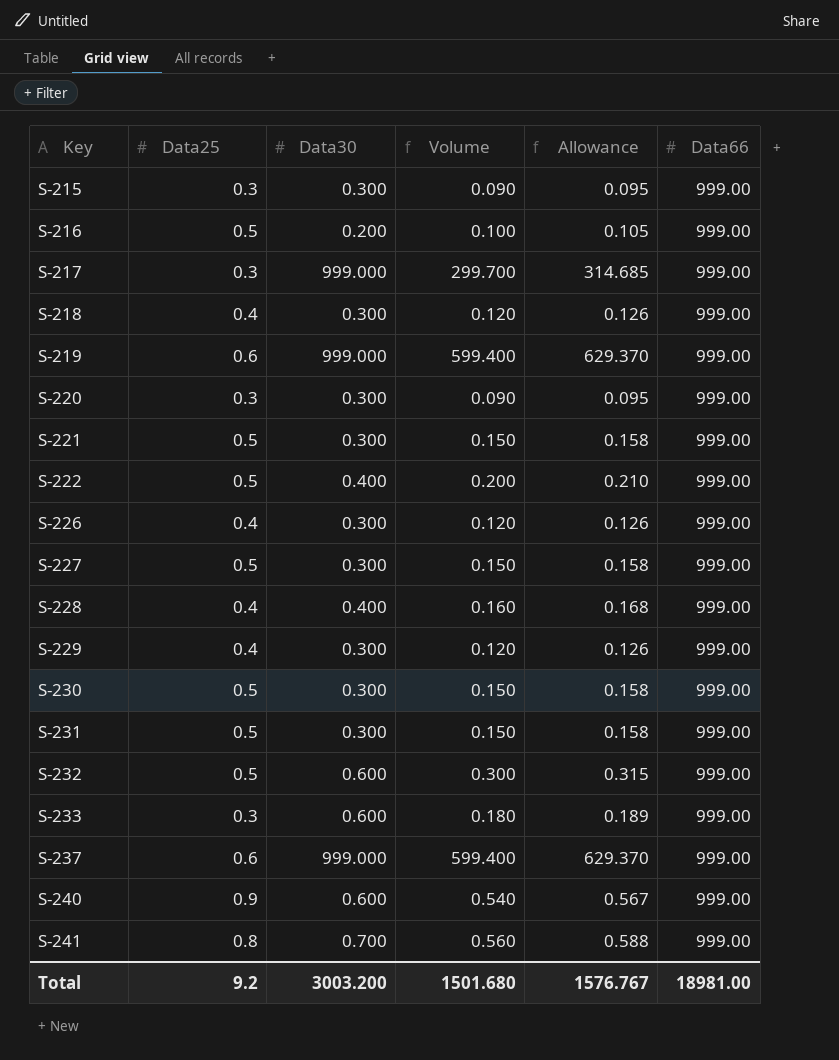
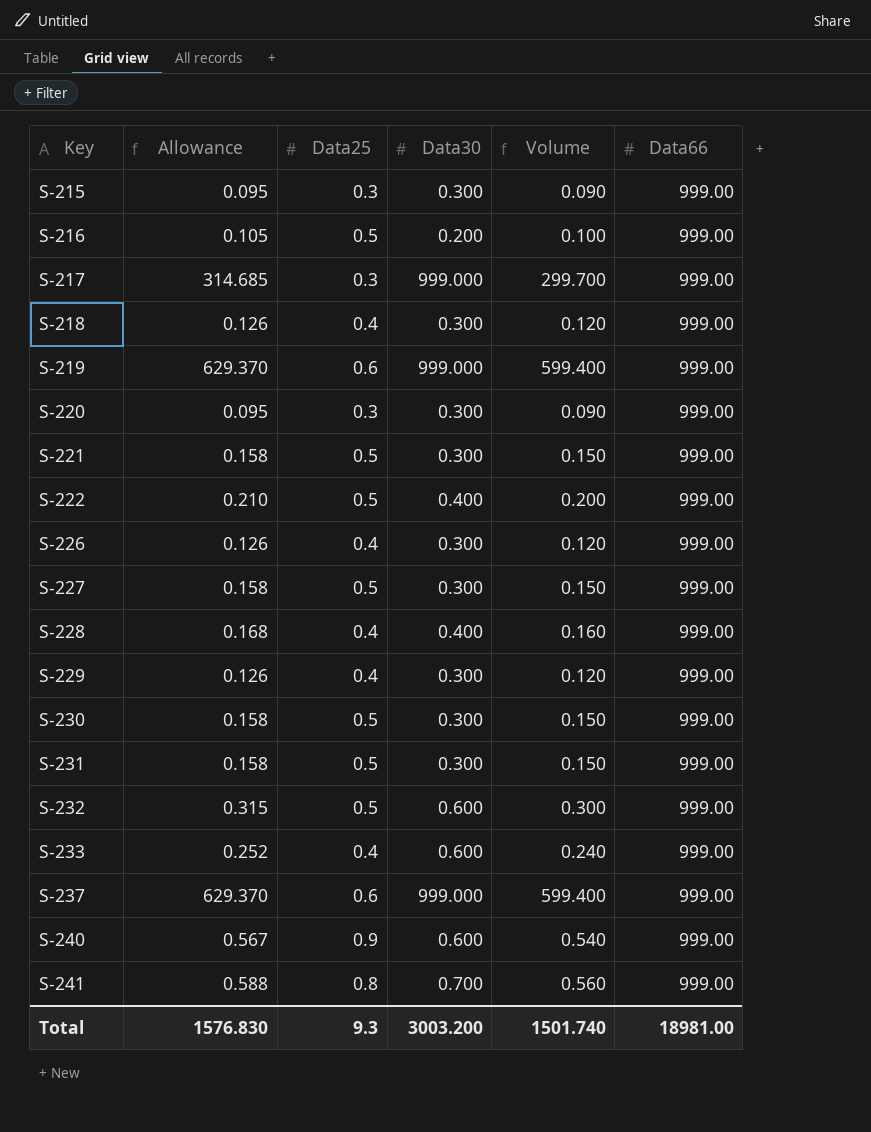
column Allowance | position: 5 -> 2
S-233 | Allowance: 0.189 -> 0.252
S-233 | Data25: 0.3 -> 0.4
S-233 | Volume: 0.180 -> 0.240
Total | Allowance: 1576.767 -> 1576.830
Total | Data25: 9.2 -> 9.3
Total | Volume: 1501.680 -> 1501.740

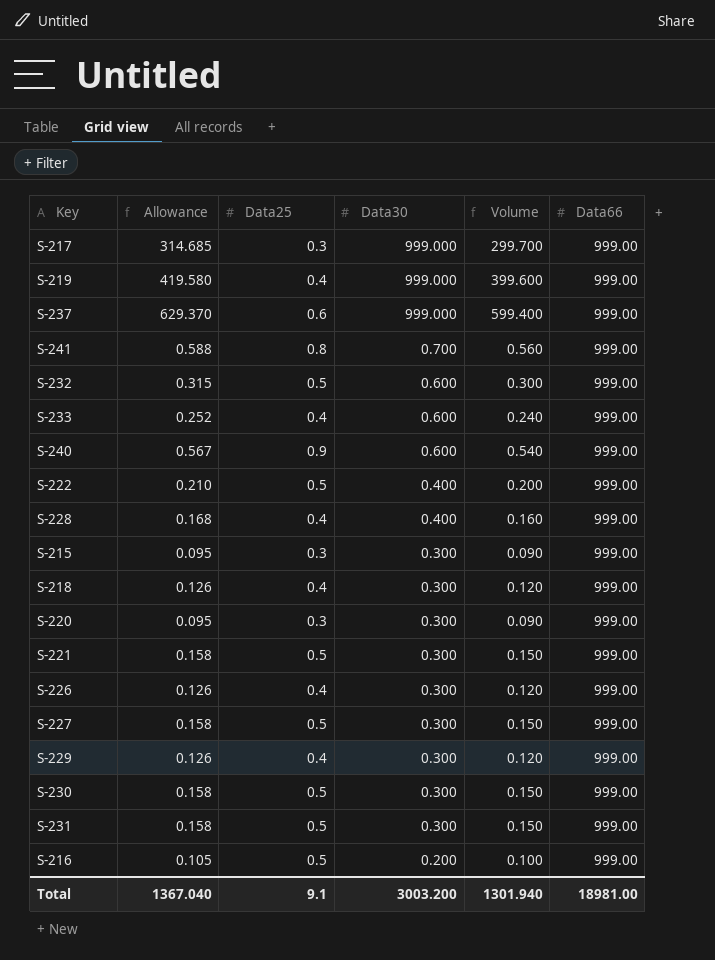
row order: Key ascending -> Data30 descending
S-219 | Allowance: 629.370 -> 419.580
S-219 | Data25: 0.6 -> 0.4
S-219 | Volume: 599.400 -> 399.600
Total | Allowance: 1576.830 -> 1367.040
Total | Data25: 9.3 -> 9.1
Total | Volume: 1501.740 -> 1301.940

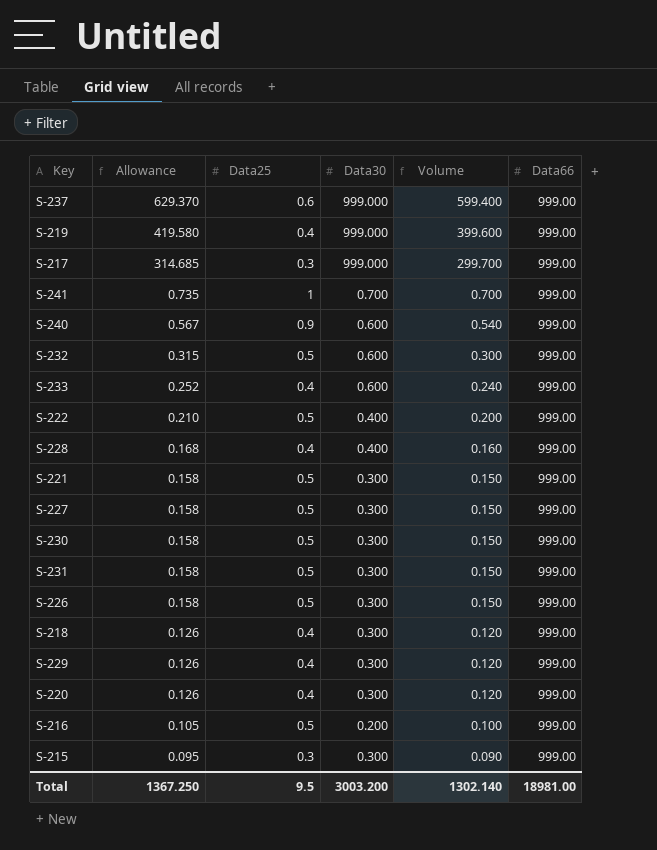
row order: Data30 descending -> Allowance descending
S-241 | Allowance: 0.588 -> 0.735
S-241 | Data25: 0.8 -> 1
S-241 | Volume: 0.560 -> 0.700
S-226 | Allowance: 0.126 -> 0.158
S-226 | Data25: 0.4 -> 0.5
S-226 | Volume: 0.120 -> 0.150
S-220 | Allowance: 0.095 -> 0.126
S-220 | Data25: 0.3 -> 0.4
S-220 | Volume: 0.090 -> 0.120
Total | Allowance: 1367.040 -> 1367.250
Total | Data25: 9.1 -> 9.5
Total | Volume: 1301.940 -> 1302.140

